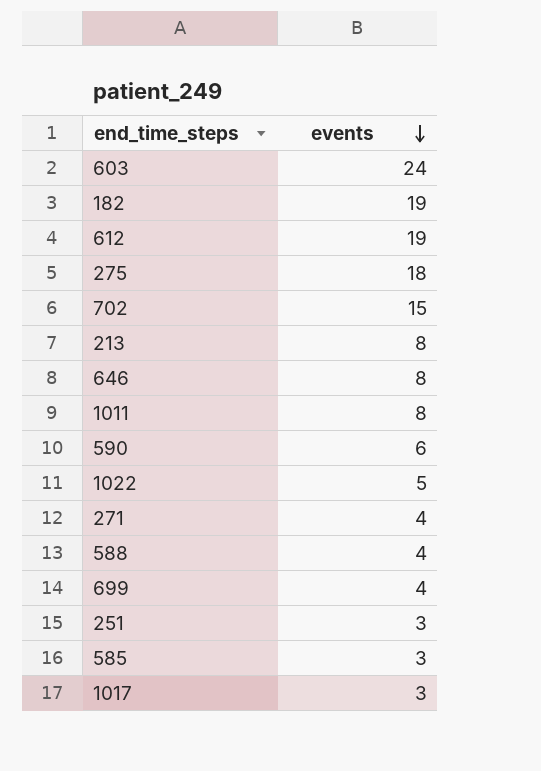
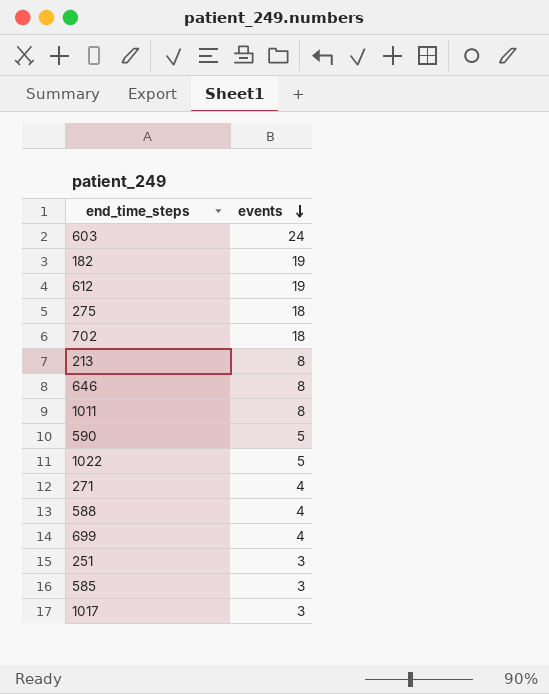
702 | events: 15 -> 18
590 | events: 6 -> 5

